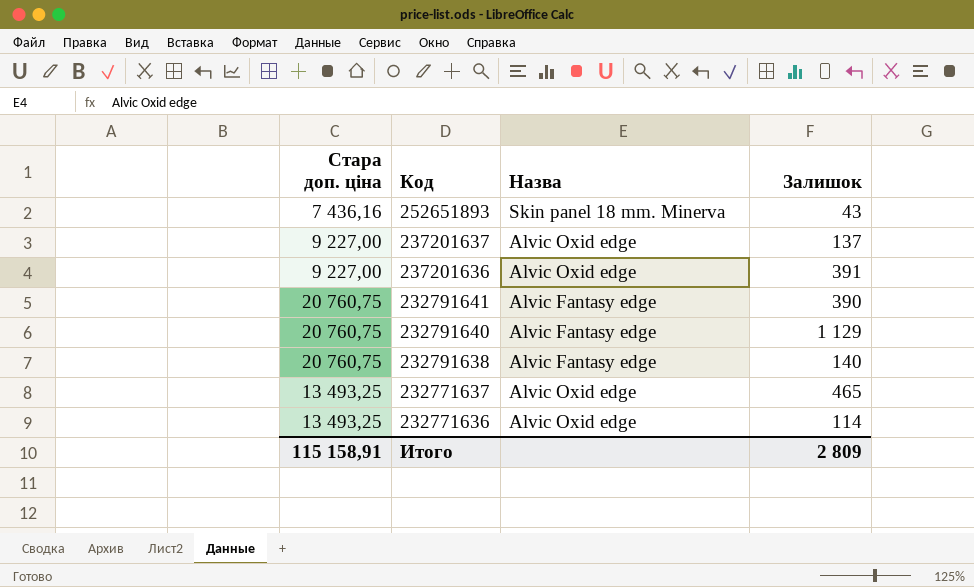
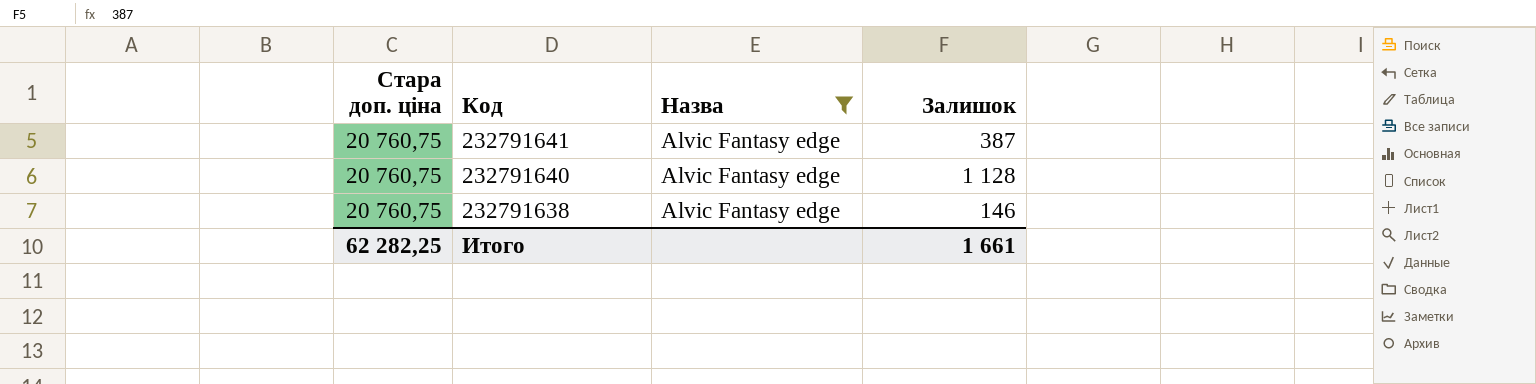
filter: none -> Назва = Alvic Fantasy edge
232791641 | Залишок: 390 -> 387
232791640 | Залишок: 1 129 -> 1 128
232791638 | Залишок: 140 -> 146
Итого | Стара доп. ціна: 115 158,91 -> 62 282,25
Итого | Залишок: 2 809 -> 1 661

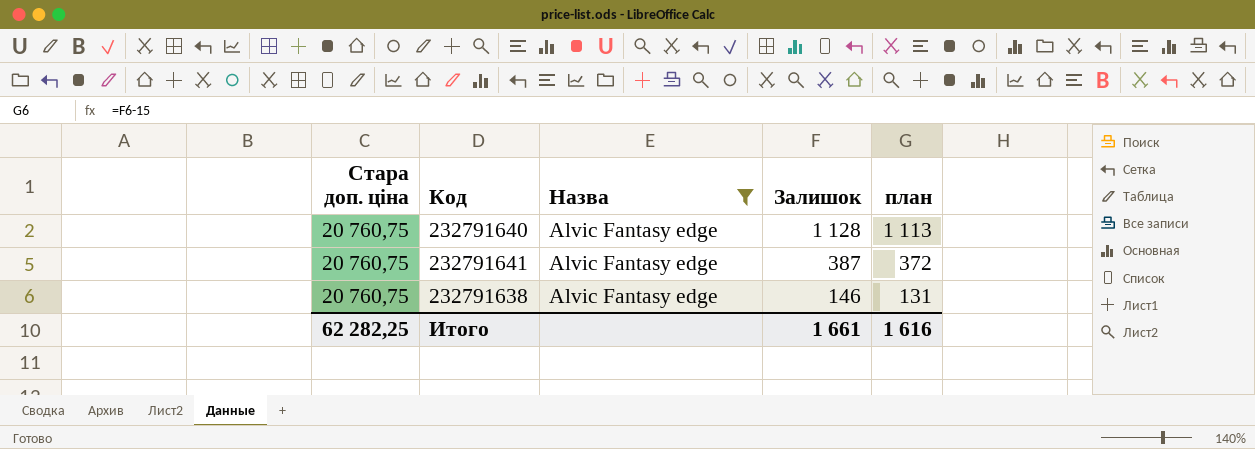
row order: Код descending -> Залишок descending
column план | formula: none -> [Залишок] - 15

